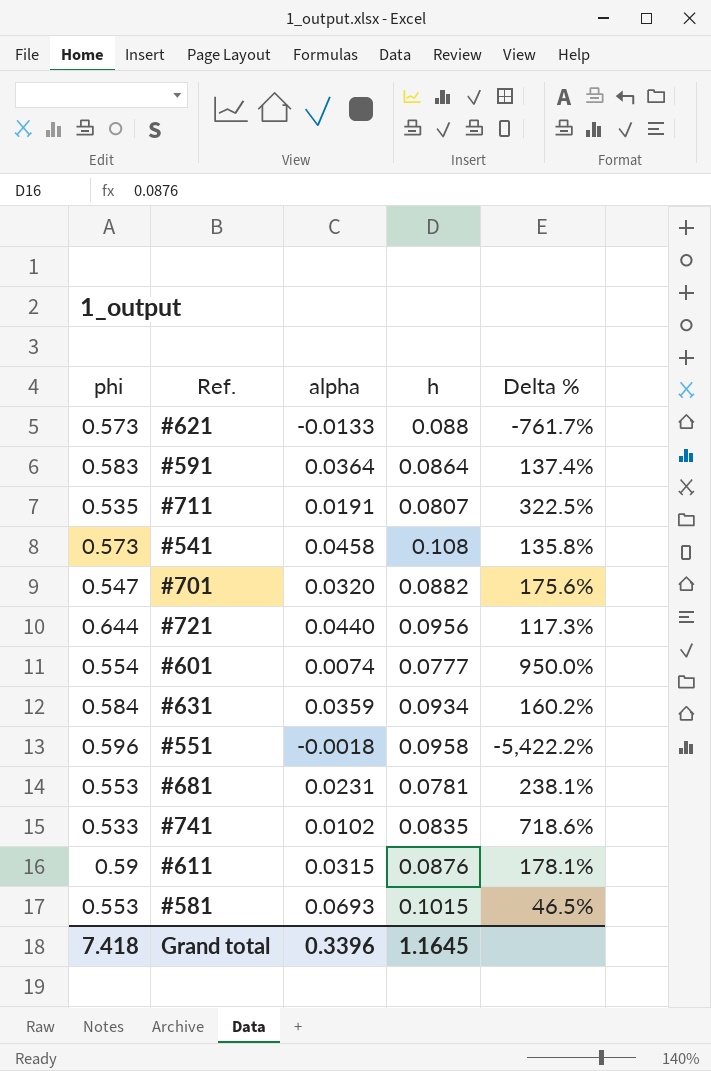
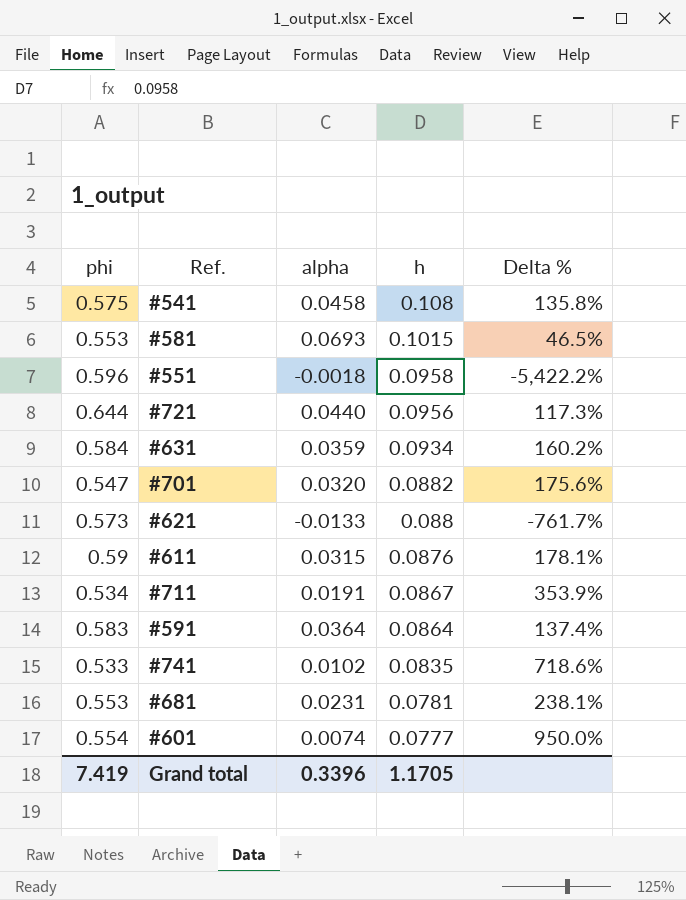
row order: none -> h descending
#541 | phi: 0.573 -> 0.575
#711 | phi: 0.535 -> 0.534
#711 | h: 0.0807 -> 0.0867
#711 | Delta %: 322.5% -> 353.9%
Grand total | phi: 7.418 -> 7.419
Grand total | h: 1.1645 -> 1.1705

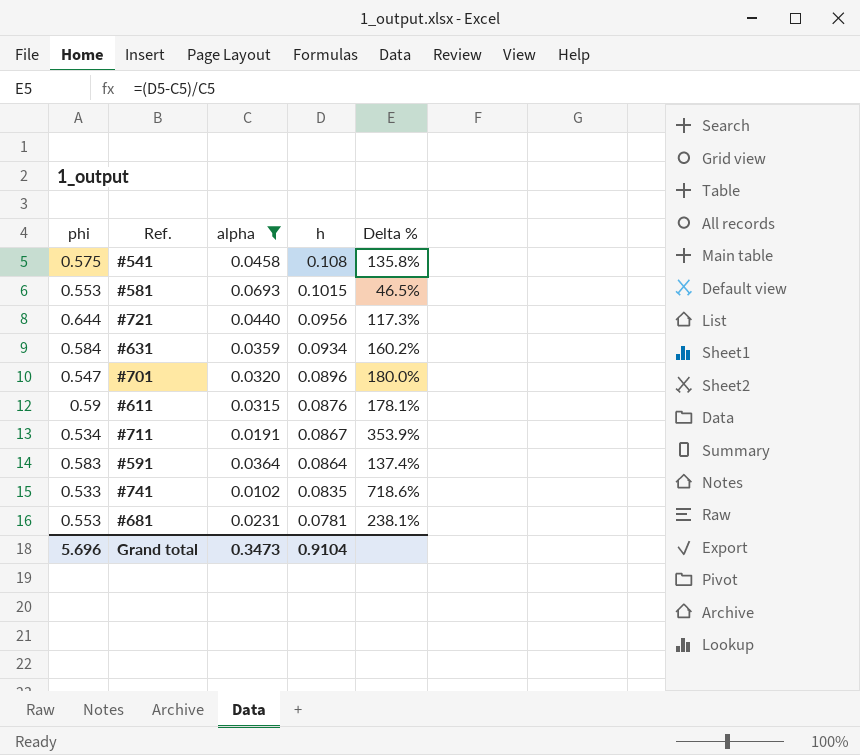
filter: none -> alpha >= 0.0102
#701 | h: 0.0882 -> 0.0896
#701 | Delta %: 175.6% -> 180.0%
Grand total | phi: 7.419 -> 5.696
Grand total | alpha: 0.3396 -> 0.3473
Grand total | h: 1.1705 -> 0.9104

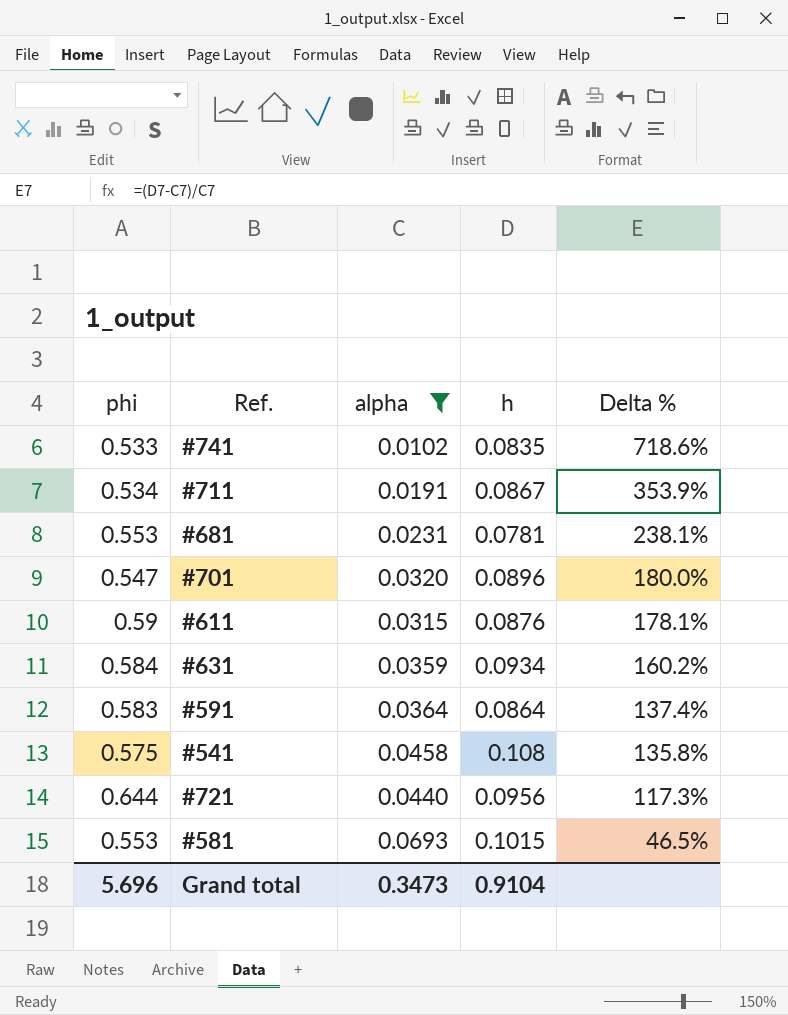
row order: h descending -> Delta % descending

